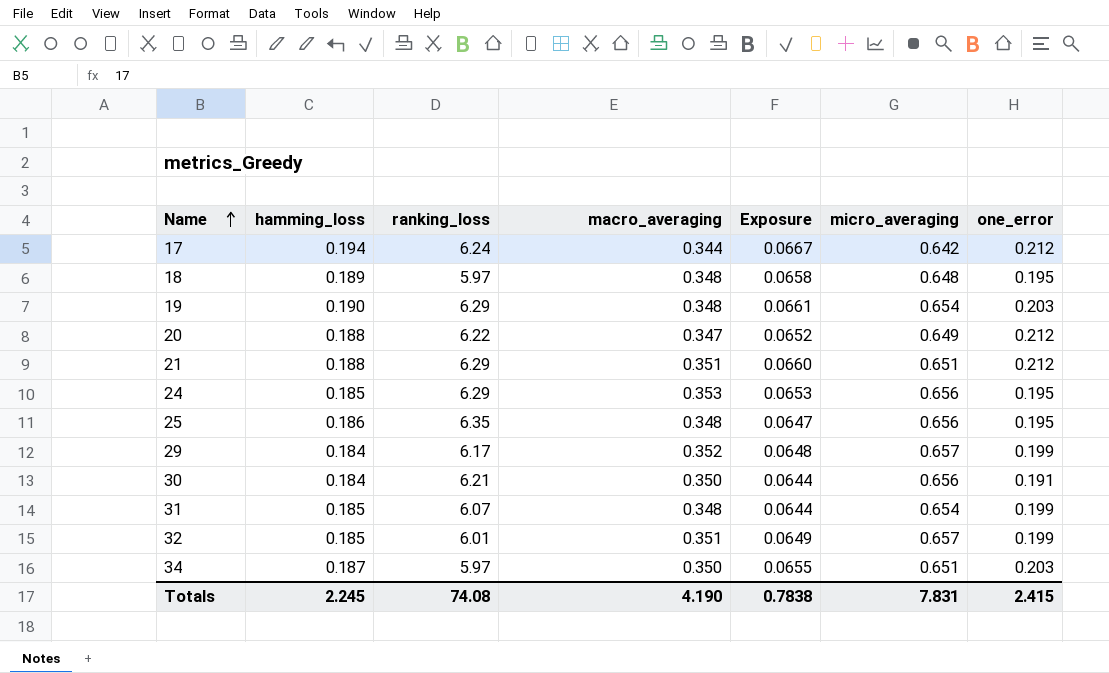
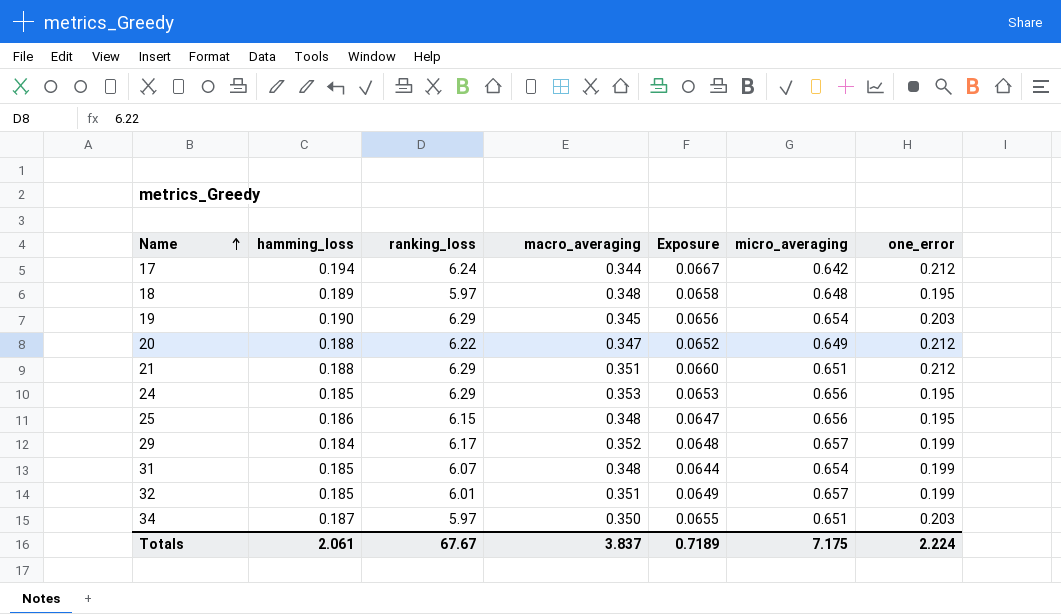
row 30: 0.184 | 6.21 | 0.350 | 0.0644 | 0.656 | 0.191 -> none
19 | macro_averaging: 0.348 -> 0.345
19 | Exposure: 0.0661 -> 0.0656
25 | ranking_loss: 6.35 -> 6.15
Totals | hamming_loss: 2.245 -> 2.061
Totals | ranking_loss: 74.08 -> 67.67
Totals | macro_averaging: 4.190 -> 3.837
Totals | Exposure: 0.7838 -> 0.7189
Totals | micro_averaging: 7.831 -> 7.175
Totals | one_error: 2.415 -> 2.224

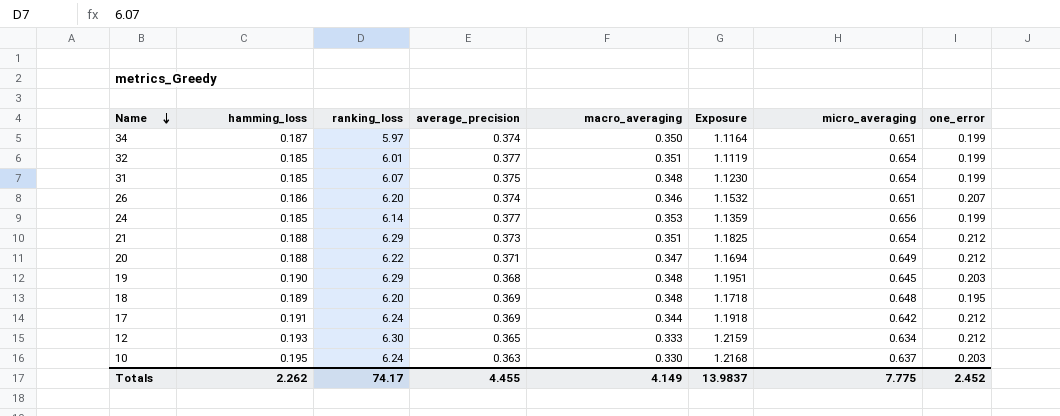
row order: Name ascending -> Name descending
column average_precision | position: none -> 4
column Exposure | formula: [hamming_loss] * [macro_averaging] -> [hamming_loss] * [ranking_loss]
row 25: 0.186 | 6.15 | 0.348 | 0.0647 | 0.656 | 0.195 -> none
row 29: 0.184 | 6.17 | 0.352 | 0.0648 | 0.657 | 0.199 -> none
34 | one_error: 0.203 -> 0.199
32 | micro_averaging: 0.657 -> 0.654
row 26: none -> 0.186 | 6.20 | 0.374 | 0.346 | 1.1532 | 0.651 | 0.207
24 | ranking_loss: 6.29 -> 6.14
24 | one_error: 0.195 -> 0.199
21 | micro_averaging: 0.651 -> 0.654
19 | macro_averaging: 0.345 -> 0.348
19 | micro_averaging: 0.654 -> 0.645
18 | ranking_loss: 5.97 -> 6.20
17 | hamming_loss: 0.194 -> 0.191
row 12: none -> 0.193 | 6.30 | 0.365 | 0.333 | 1.2159 | 0.634 | 0.212
row 10: none -> 0.195 | 6.24 | 0.363 | 0.330 | 1.2168 | 0.637 | 0.203
Totals | hamming_loss: 2.061 -> 2.262
Totals | ranking_loss: 67.67 -> 74.17
Totals | macro_averaging: 3.837 -> 4.149
Totals | Exposure: 0.7189 -> 13.9837
Totals | micro_averaging: 7.175 -> 7.775
Totals | one_error: 2.224 -> 2.452

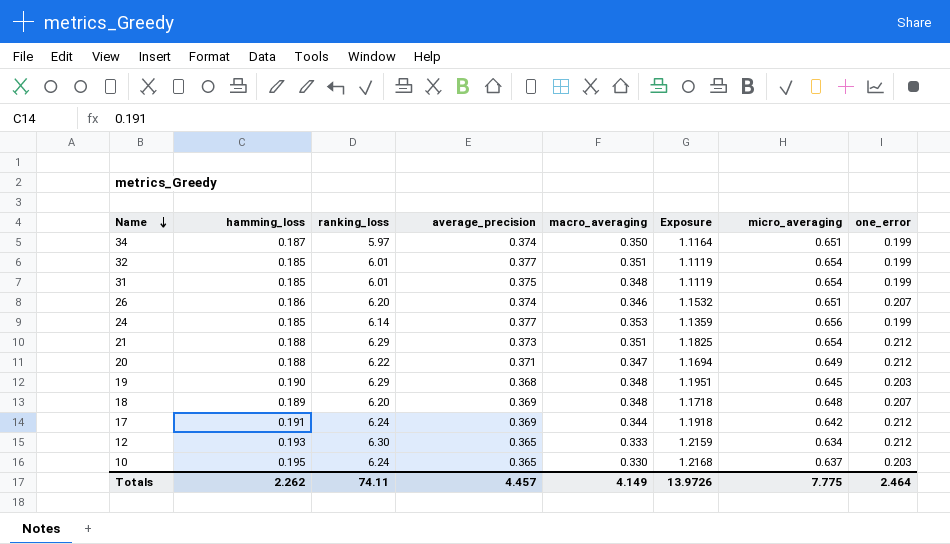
31 | ranking_loss: 6.07 -> 6.01
31 | Exposure: 1.1230 -> 1.1119
18 | one_error: 0.195 -> 0.207
10 | average_precision: 0.363 -> 0.365
Totals | ranking_loss: 74.17 -> 74.11
Totals | average_precision: 4.455 -> 4.457
Totals | Exposure: 13.9837 -> 13.9726
Totals | one_error: 2.452 -> 2.464

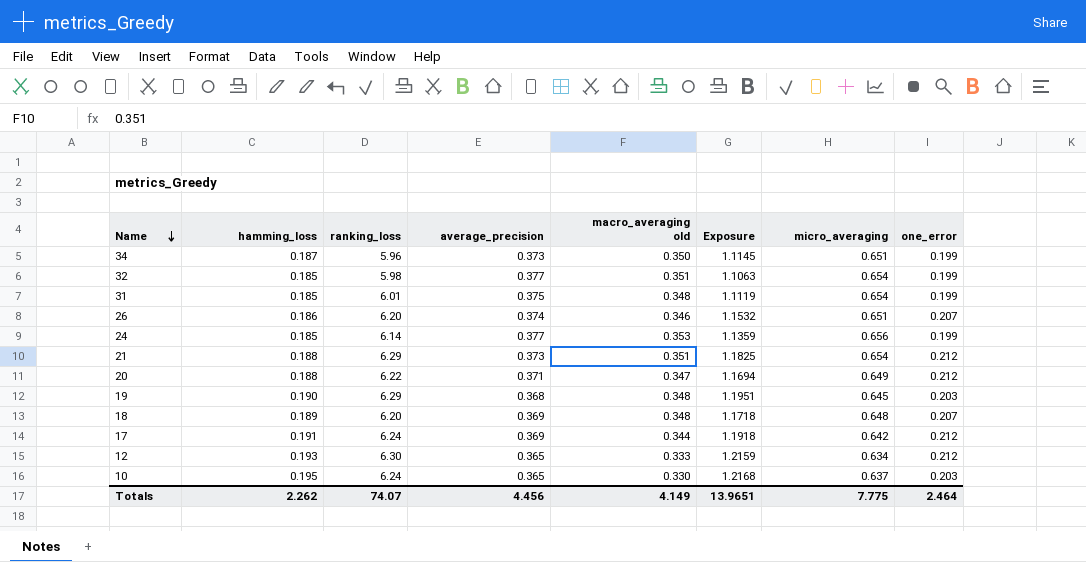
column name: macro_averaging -> macro_averaging old
34 | ranking_loss: 5.97 -> 5.96
34 | average_precision: 0.374 -> 0.373
34 | Exposure: 1.1164 -> 1.1145
32 | ranking_loss: 6.01 -> 5.98
32 | Exposure: 1.1119 -> 1.1063
Totals | ranking_loss: 74.11 -> 74.07
Totals | average_precision: 4.457 -> 4.456
Totals | Exposure: 13.9726 -> 13.9651

